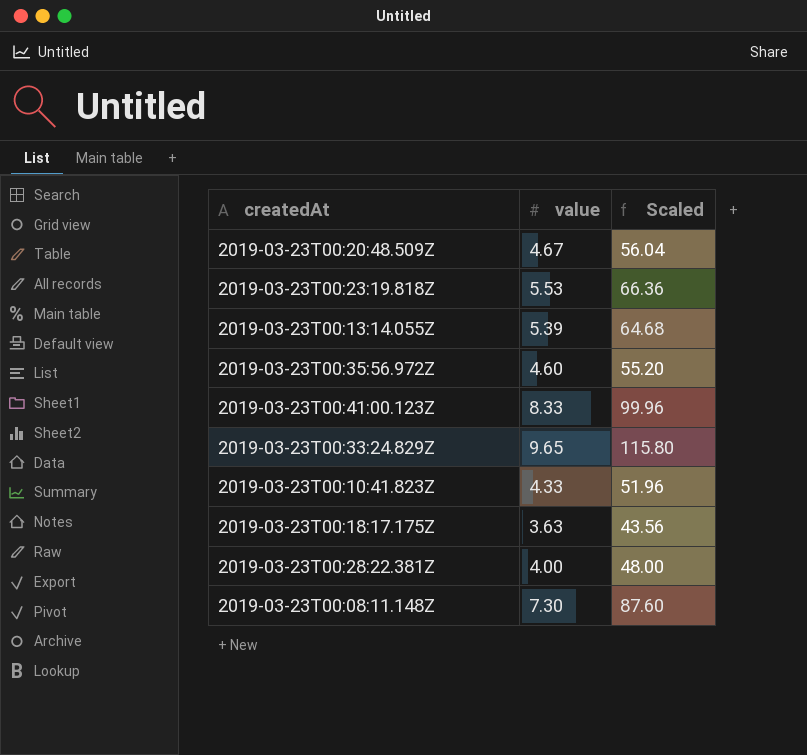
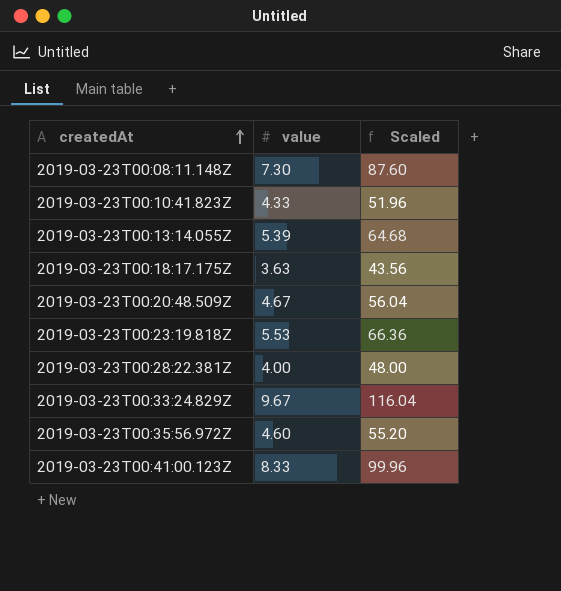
row order: none -> createdAt ascending
2019-03-23T00:33:24.829Z | value: 9.65 -> 9.67
2019-03-23T00:33:24.829Z | Scaled: 115.80 -> 116.04

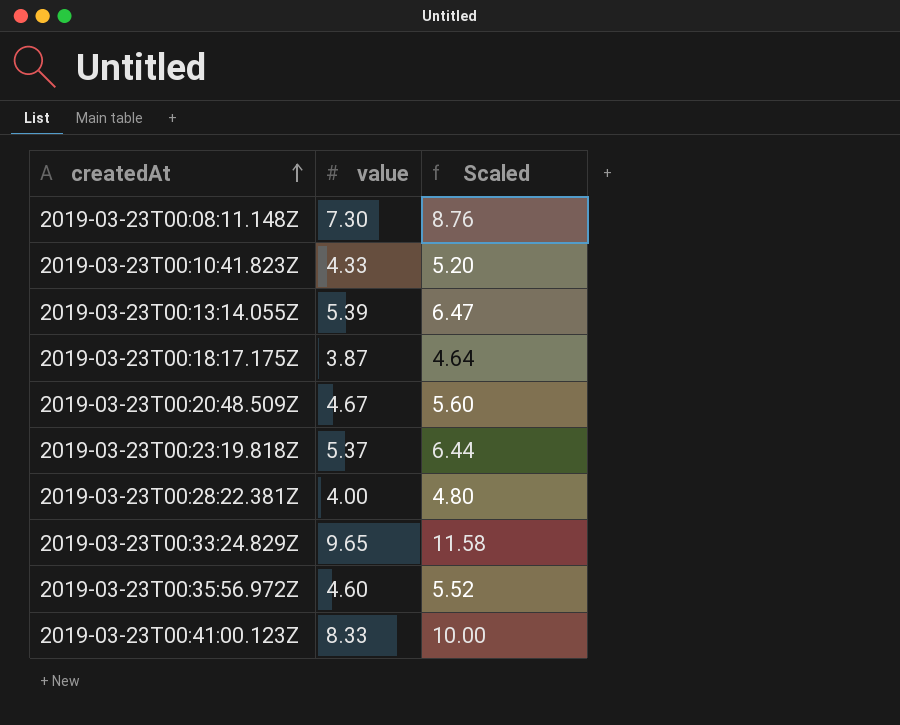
column Scaled | formula: [value] * 12 -> [value] * 1.2
2019-03-23T00:18:17.175Z | value: 3.63 -> 3.87
2019-03-23T00:23:19.818Z | value: 5.53 -> 5.37
2019-03-23T00:33:24.829Z | value: 9.67 -> 9.65

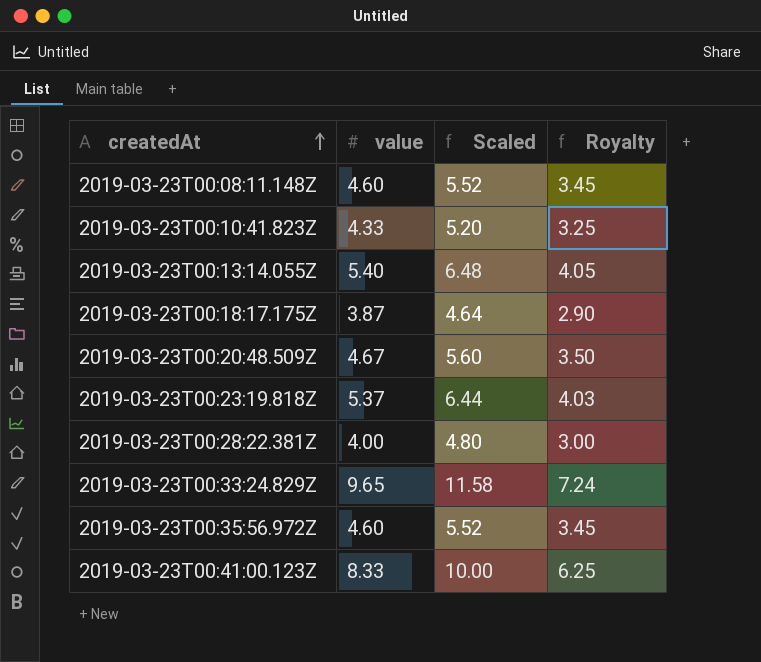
column Royalty | formula: none -> [value] * 0.75
2019-03-23T00:08:11.148Z | value: 7.30 -> 4.60
2019-03-23T00:08:11.148Z | Scaled: 8.76 -> 5.52
2019-03-23T00:13:14.055Z | value: 5.39 -> 5.40
2019-03-23T00:13:14.055Z | Scaled: 6.47 -> 6.48

